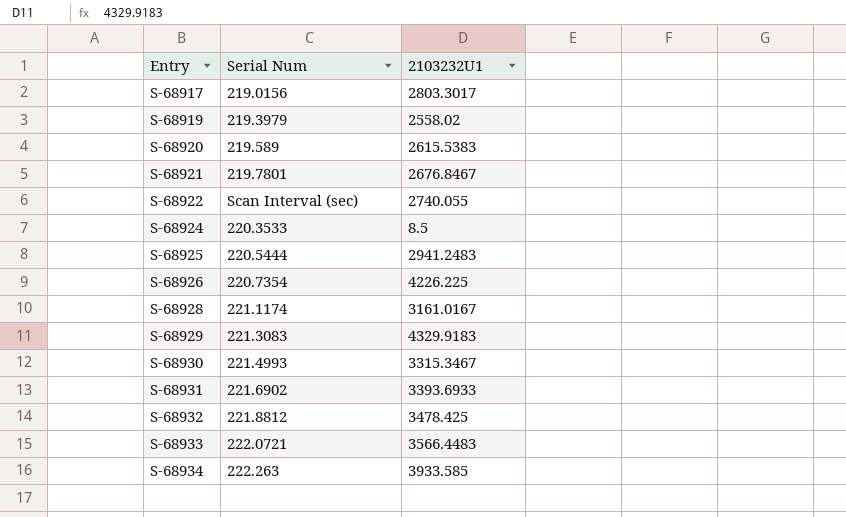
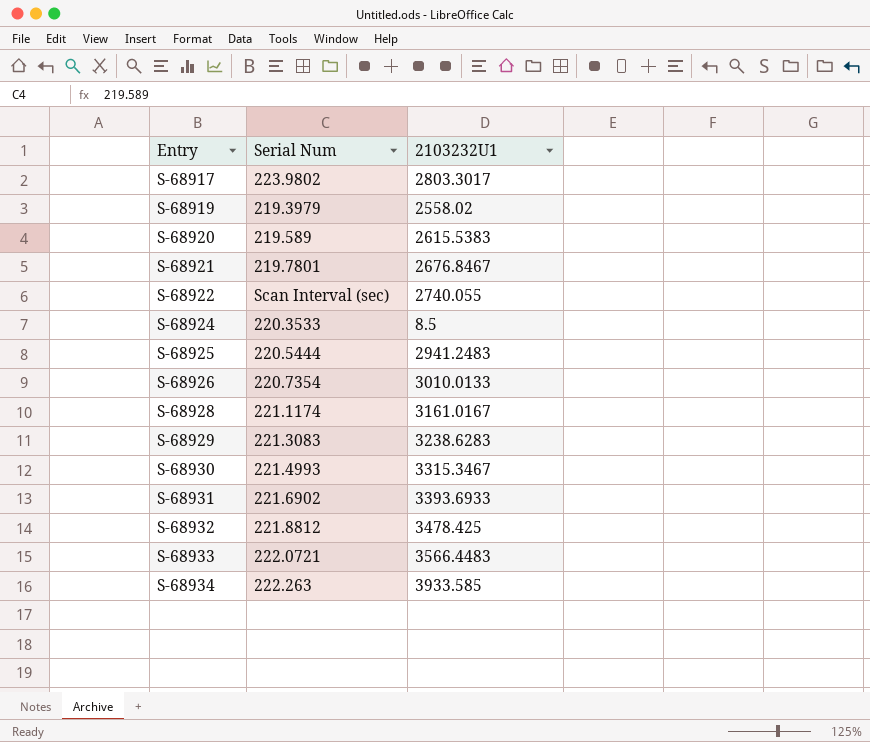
S-68917 | Serial Num: 219.0156 -> 223.9802
S-68926 | 2103232U1: 4226.225 -> 3010.0133
S-68929 | 2103232U1: 4329.9183 -> 3238.6283

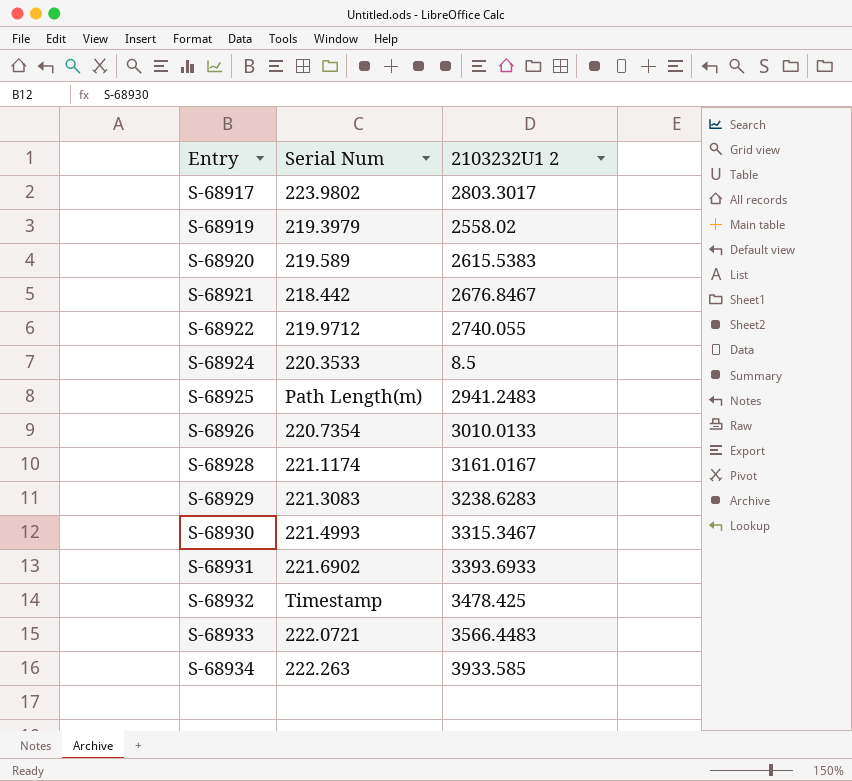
column name: 2103232U1 -> 2103232U1 2
S-68921 | Serial Num: 219.7801 -> 218.442
S-68922 | Serial Num: Scan Interval (sec) -> 219.9712
S-68925 | Serial Num: 220.5444 -> Path Length(m)
S-68932 | Serial Num: 221.8812 -> Timestamp

